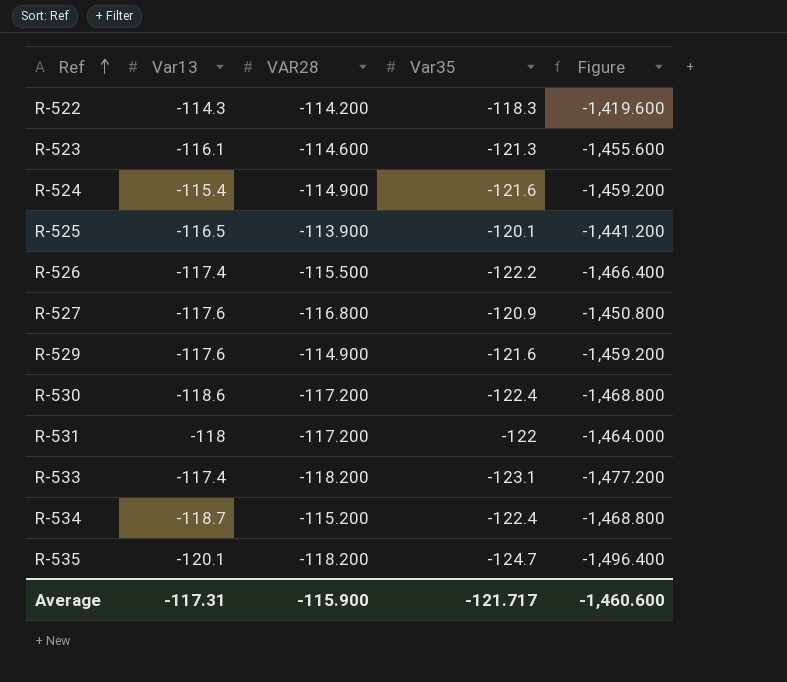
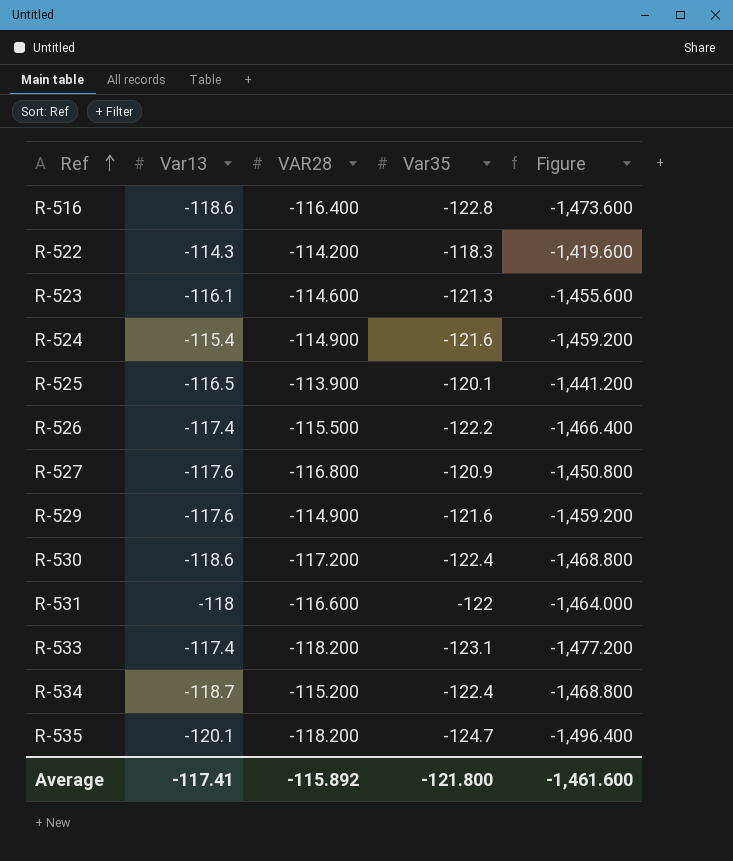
row R-516: none -> -118.6 | -116.400 | -122.8 | -1,473.600
R-531 | VAR28: -117.200 -> -116.600
Average | Var13: -117.31 -> -117.41
Average | VAR28: -115.900 -> -115.892
Average | Var35: -121.717 -> -121.800
Average | Figure: -1,460.600 -> -1,461.600

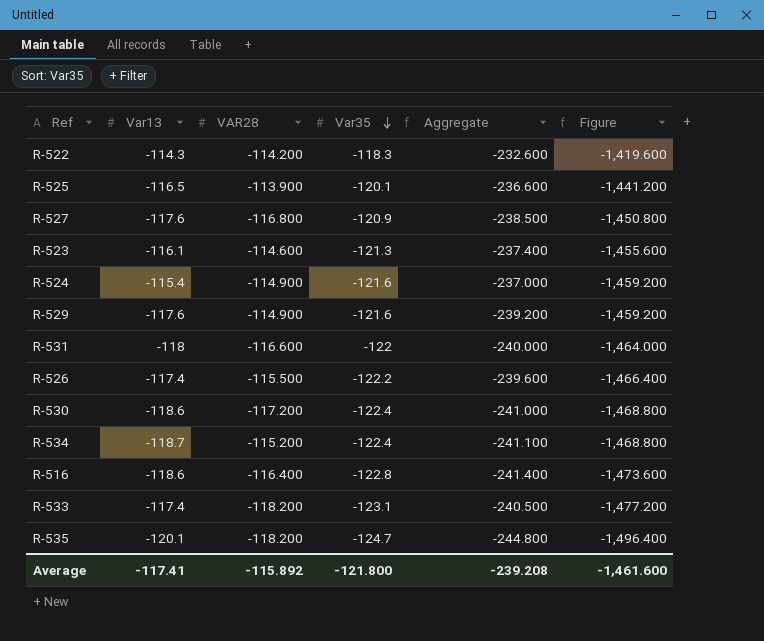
row order: Ref ascending -> Var35 descending
column Aggregate | formula: none -> [Var13] + [Var35]

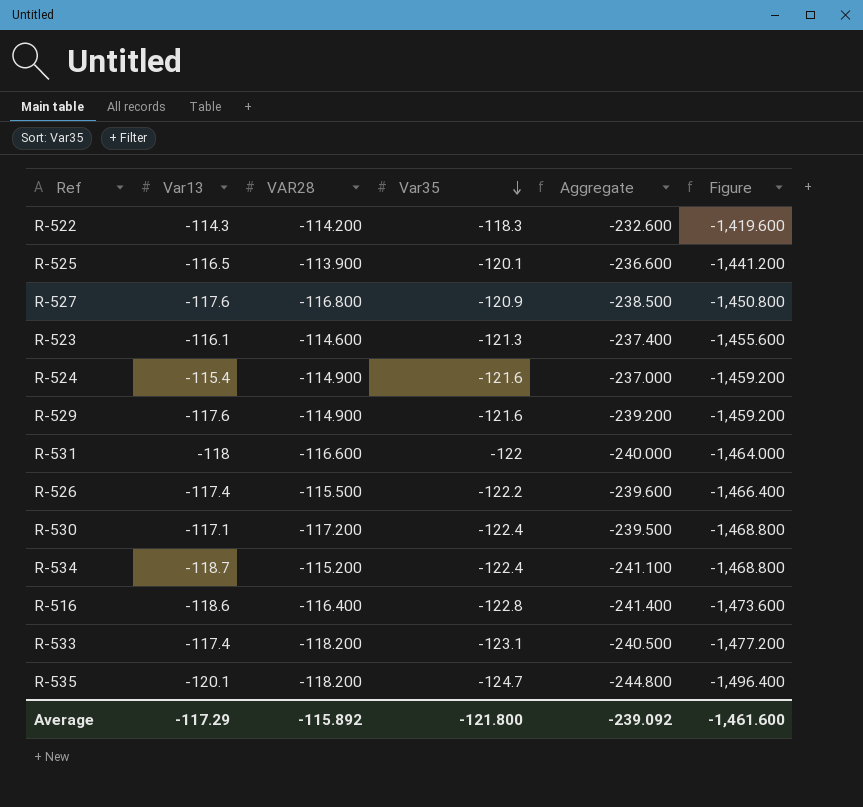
R-530 | Var13: -118.6 -> -117.1
R-530 | Aggregate: -241.000 -> -239.500
Average | Var13: -117.41 -> -117.29
Average | Aggregate: -239.208 -> -239.092

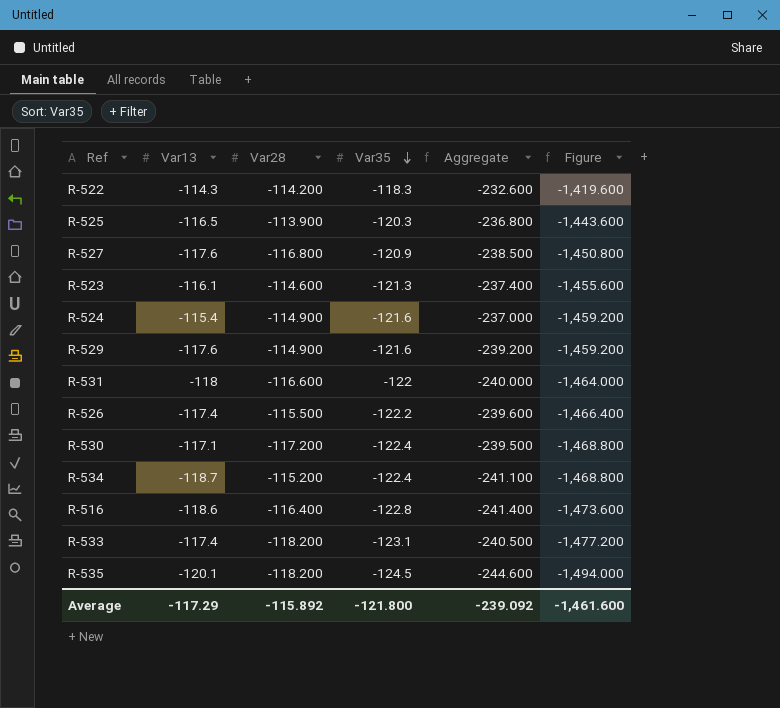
column name: VAR28 -> Var28
R-525 | Var35: -120.1 -> -120.3
R-525 | Aggregate: -236.600 -> -236.800
R-525 | Figure: -1,441.200 -> -1,443.600
R-535 | Var35: -124.7 -> -124.5
R-535 | Aggregate: -244.800 -> -244.600
R-535 | Figure: -1,496.400 -> -1,494.000

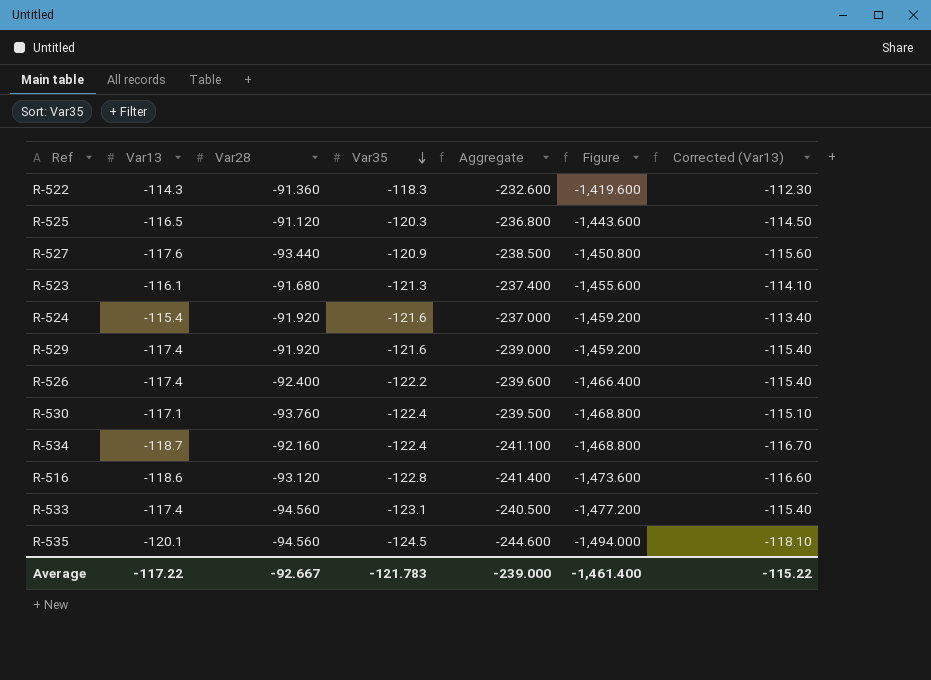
column Corrected (Var13) | formula: none -> [Var13] + 2
row R-531: -118 | -116.600 | -122 | -240.000 | -1,464.000 -> none
R-522 | Var28: -114.200 -> -91.360
R-525 | Var28: -113.900 -> -91.120
R-527 | Var28: -116.800 -> -93.440
R-523 | Var28: -114.600 -> -91.680
R-524 | Var28: -114.900 -> -91.920
R-529 | Var13: -117.6 -> -117.4
R-529 | Var28: -114.900 -> -91.920
R-529 | Aggregate: -239.200 -> -239.000
R-526 | Var28: -115.500 -> -92.400
R-530 | Var28: -117.200 -> -93.760
R-534 | Var28: -115.200 -> -92.160
R-516 | Var28: -116.400 -> -93.120
R-533 | Var28: -118.200 -> -94.560
R-535 | Var28: -118.200 -> -94.560
Average | Var13: -117.29 -> -117.22
Average | Var28: -115.892 -> -92.667
Average | Var35: -121.800 -> -121.783
Average | Aggregate: -239.092 -> -239.000
Average | Figure: -1,461.600 -> -1,461.400

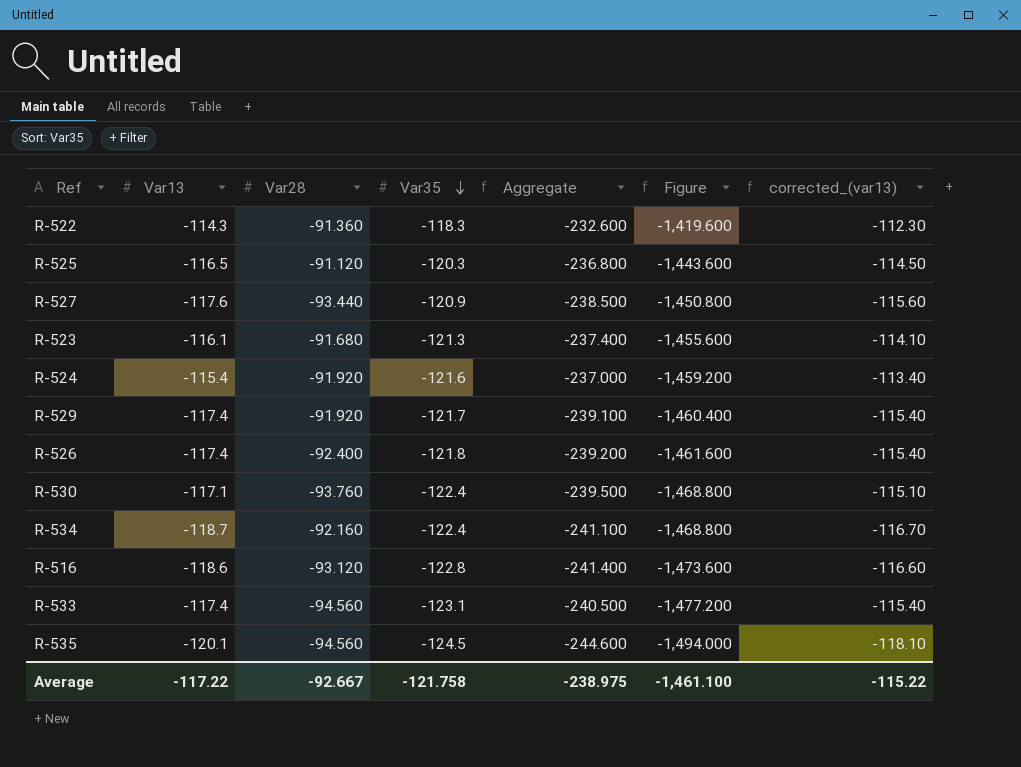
column name: Corrected (Var13) -> corrected_(var13)
R-529 | Var35: -121.6 -> -121.7
R-529 | Aggregate: -239.000 -> -239.100
R-529 | Figure: -1,459.200 -> -1,460.400
R-526 | Var35: -122.2 -> -121.8
R-526 | Aggregate: -239.600 -> -239.200
R-526 | Figure: -1,466.400 -> -1,461.600
Average | Var35: -121.783 -> -121.758
Average | Aggregate: -239.000 -> -238.975
Average | Figure: -1,461.400 -> -1,461.100

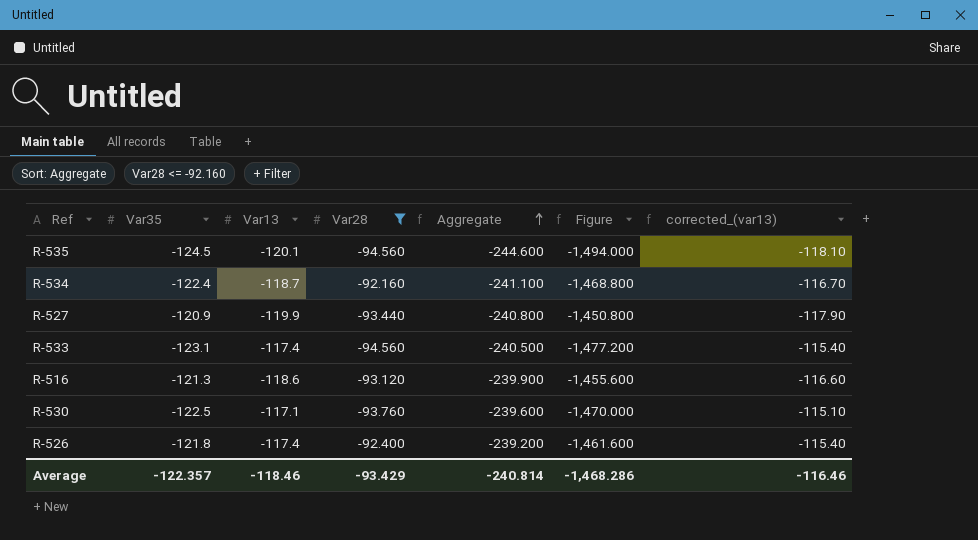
filter: none -> Var28 <= -92.160
row order: Var35 descending -> Aggregate ascending
column Var35 | position: 4 -> 2
R-527 | Var13: -117.6 -> -119.9
R-527 | Aggregate: -238.500 -> -240.800
R-527 | corrected_(var13): -115.60 -> -117.90
R-516 | Var35: -122.8 -> -121.3
R-516 | Aggregate: -241.400 -> -239.900
R-516 | Figure: -1,473.600 -> -1,455.600
R-530 | Var35: -122.4 -> -122.5
R-530 | Aggregate: -239.500 -> -239.600
R-530 | Figure: -1,468.800 -> -1,470.000
Average | Var35: -121.758 -> -122.357
Average | Var13: -117.22 -> -118.46
Average | Var28: -92.667 -> -93.429
Average | Aggregate: -238.975 -> -240.814
Average | Figure: -1,461.100 -> -1,468.286
Average | corrected_(var13): -115.22 -> -116.46

